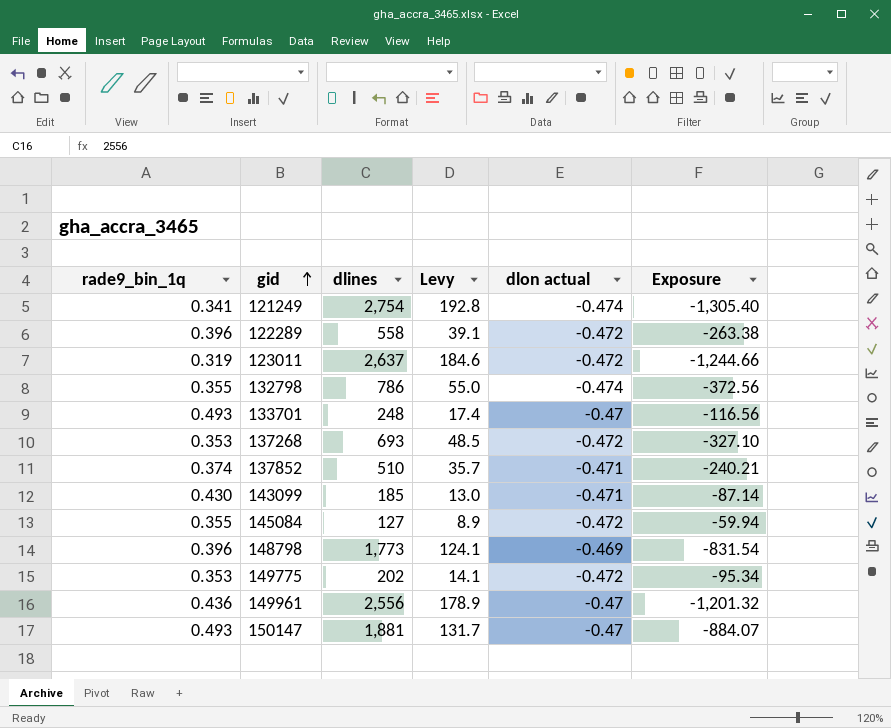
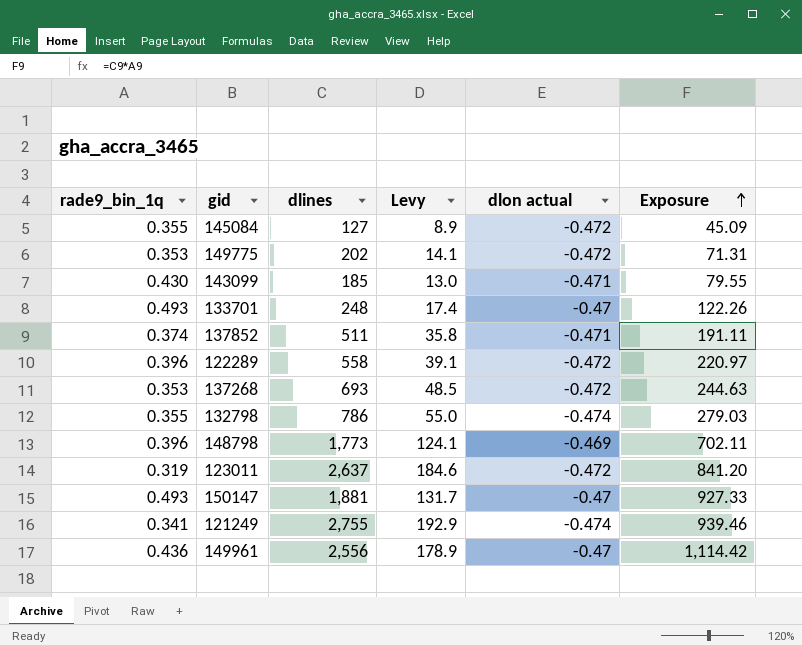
row order: gid ascending -> Exposure ascending
column Exposure | formula: [dlines] * [dlon actual] -> [rade9_bin_1q] * [dlines]
137852 | dlines: 510 -> 511
137852 | Levy: 35.7 -> 35.8
121249 | dlines: 2,754 -> 2,755
121249 | Levy: 192.8 -> 192.9

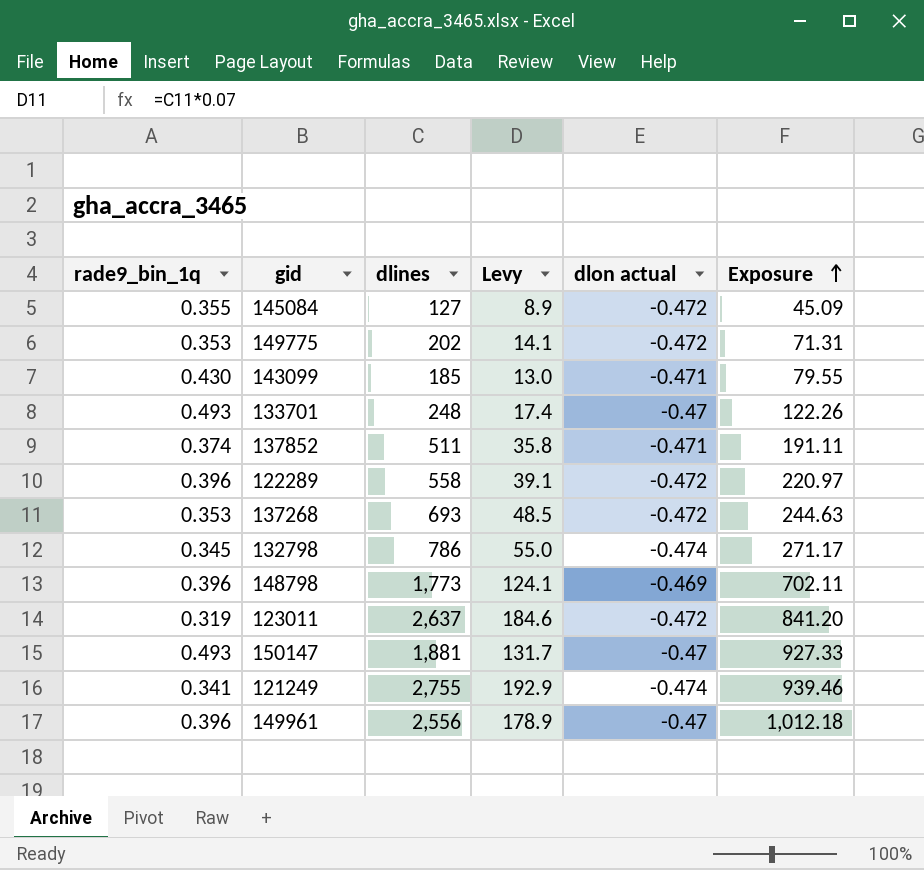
132798 | rade9_bin_1q: 0.355 -> 0.345
132798 | Exposure: 279.03 -> 271.17
149961 | rade9_bin_1q: 0.436 -> 0.396
149961 | Exposure: 1,114.42 -> 1,012.18

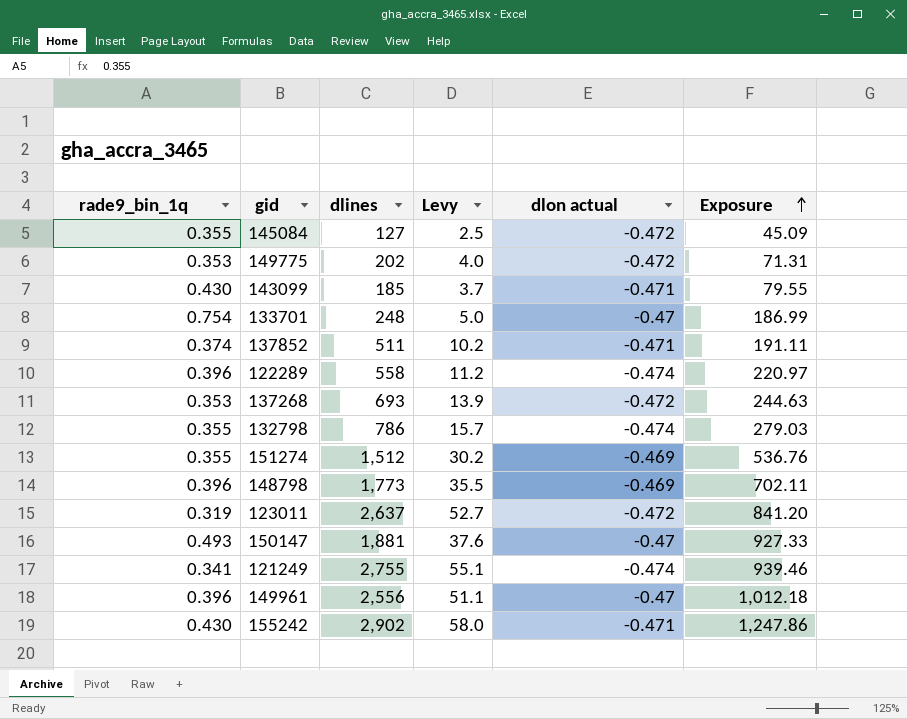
column Levy | formula: [dlines] * 0.07 -> [dlines] * 0.02
133701 | rade9_bin_1q: 0.493 -> 0.754
133701 | Exposure: 122.26 -> 186.99
122289 | dlon actual: -0.472 -> -0.474
132798 | rade9_bin_1q: 0.345 -> 0.355
132798 | Exposure: 271.17 -> 279.03
row 151274: none -> 0.355 | 1,512 | 30.2 | -0.469 | 536.76
row 155242: none -> 0.430 | 2,902 | 58.0 | -0.471 | 1,247.86

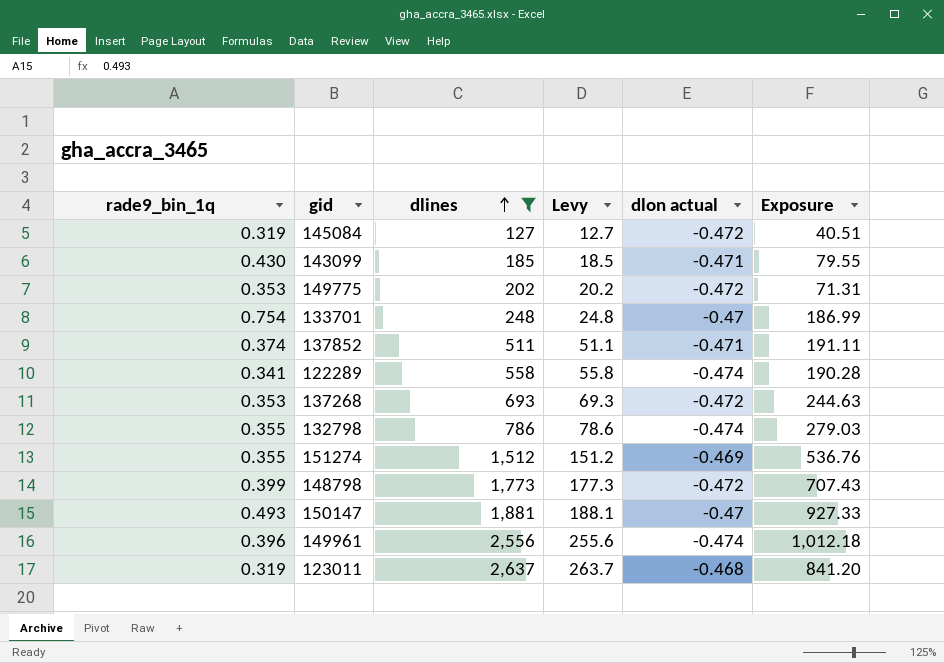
filter: none -> dlines <= 2,637
row order: Exposure ascending -> dlines ascending
column Levy | formula: [dlines] * 0.02 -> [dlines] * 0.1
145084 | rade9_bin_1q: 0.355 -> 0.319
145084 | Exposure: 45.09 -> 40.51
122289 | rade9_bin_1q: 0.396 -> 0.341
122289 | Exposure: 220.97 -> 190.28
148798 | rade9_bin_1q: 0.396 -> 0.399
148798 | dlon actual: -0.469 -> -0.472
148798 | Exposure: 702.11 -> 707.43
149961 | dlon actual: -0.47 -> -0.474
123011 | dlon actual: -0.472 -> -0.468

